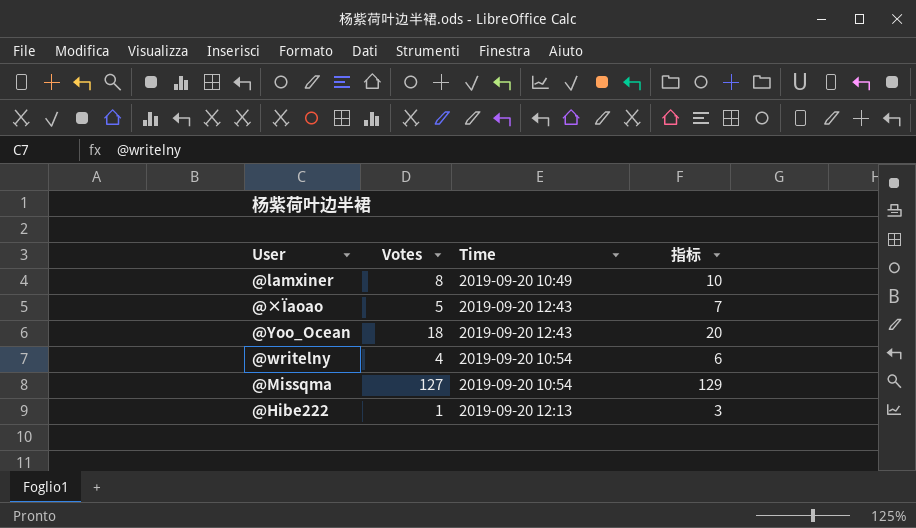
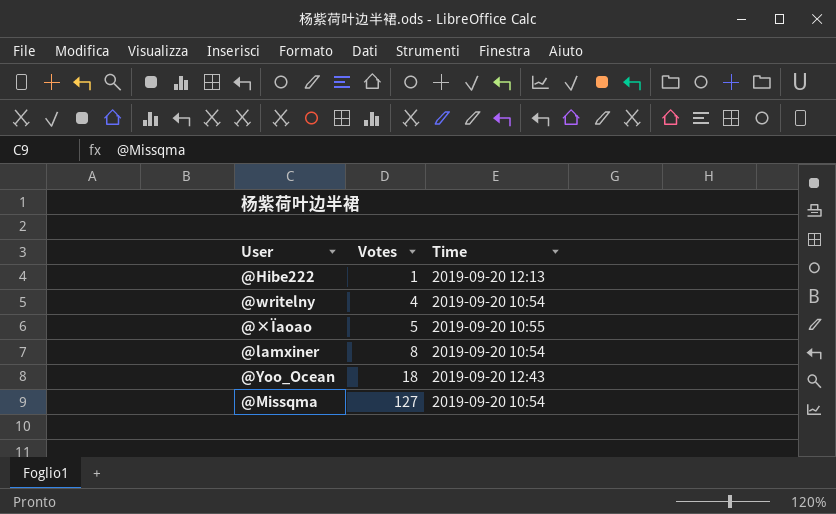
row order: none -> Votes ascending
column 指标 | formula: [Votes] + 2 -> none
@×Ïaoao | Time: 2019-09-20 12:43 -> 2019-09-20 10:55
@lamxiner | Time: 2019-09-20 10:49 -> 2019-09-20 10:54

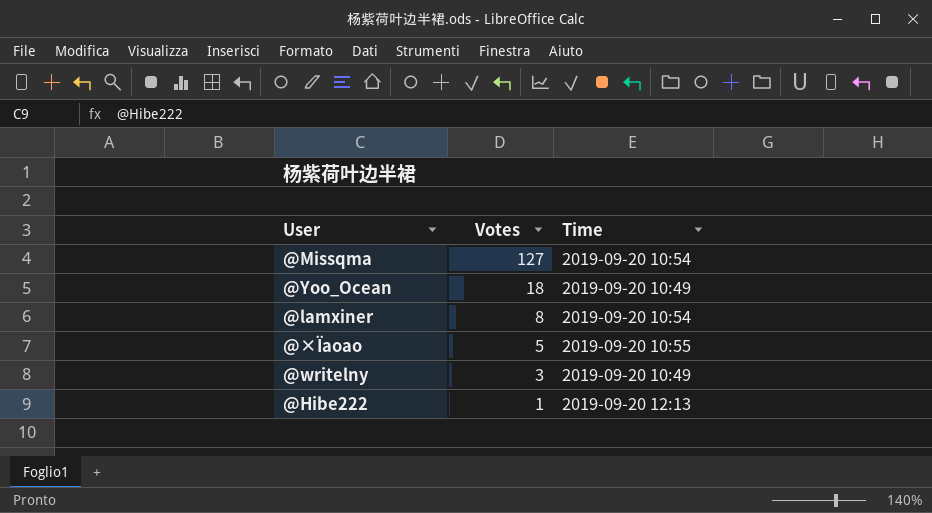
row order: Votes ascending -> Votes descending
@Yoo_Ocean | Time: 2019-09-20 12:43 -> 2019-09-20 10:49
@writelny | Votes: 4 -> 3
@writelny | Time: 2019-09-20 10:54 -> 2019-09-20 10:49

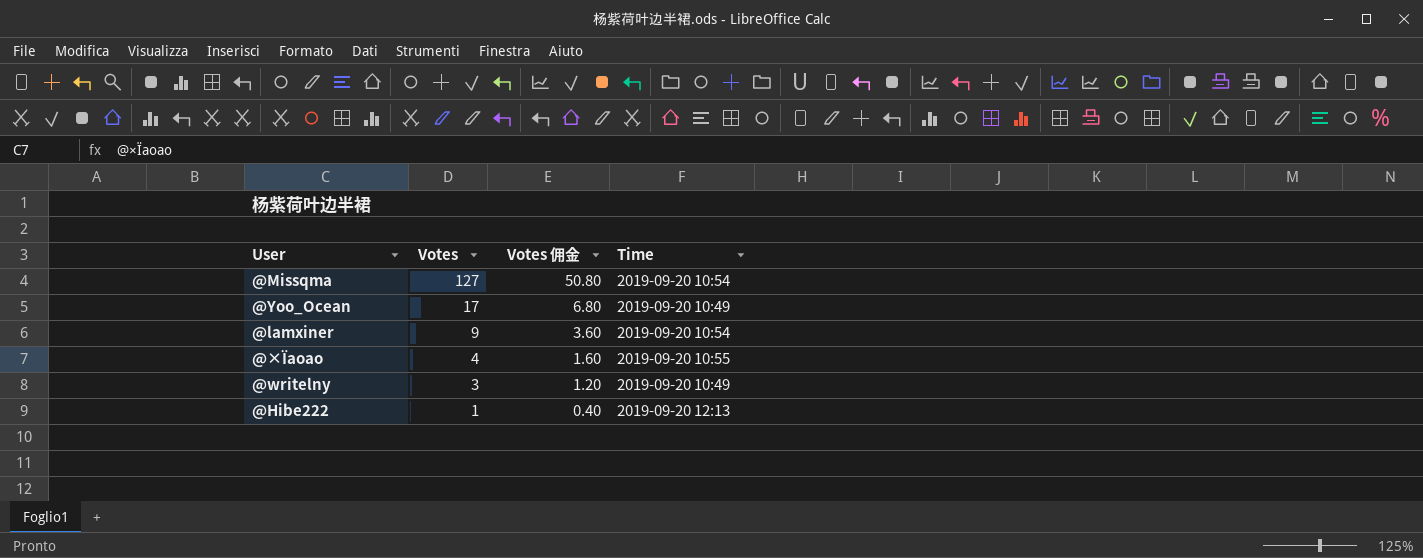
column Votes 佣金 | formula: none -> [Votes] * 0.4
@Yoo_Ocean | Votes: 18 -> 17
@lamxiner | Votes: 8 -> 9
@×Ïaoao | Votes: 5 -> 4

